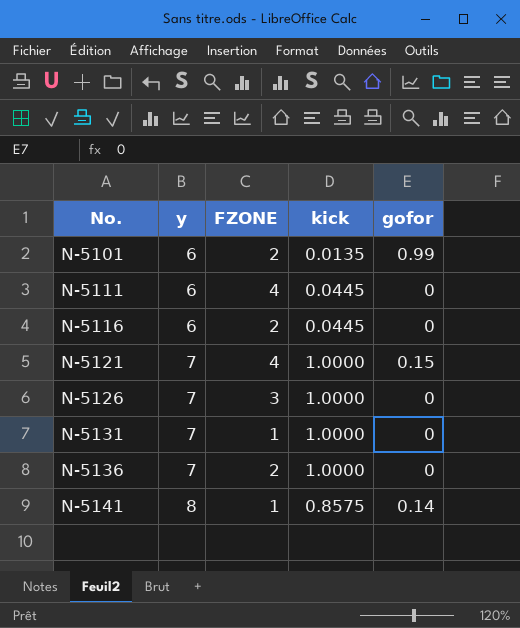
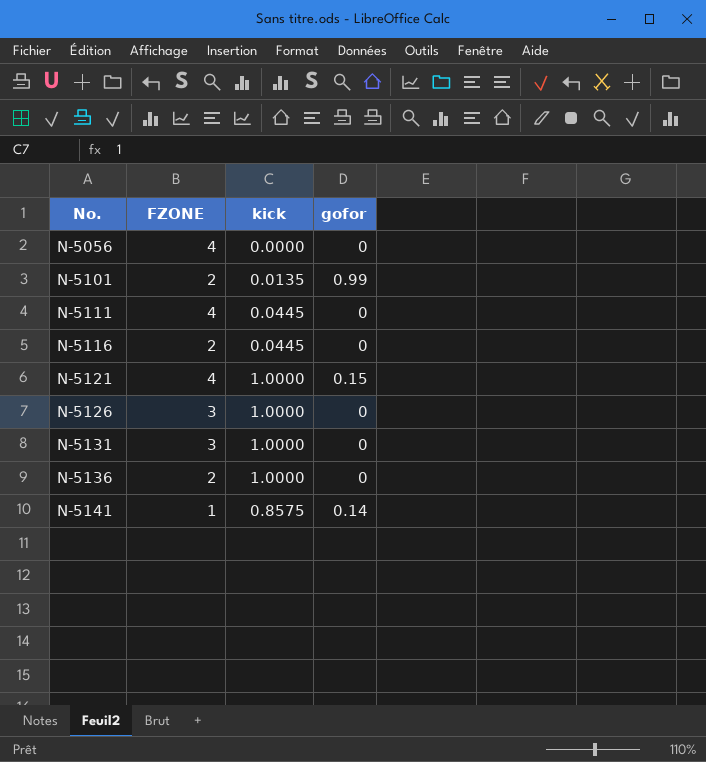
column y | position: 2 -> none
row N-5056: none -> 4 | 0.0000 | 0
N-5131 | FZONE: 1 -> 3

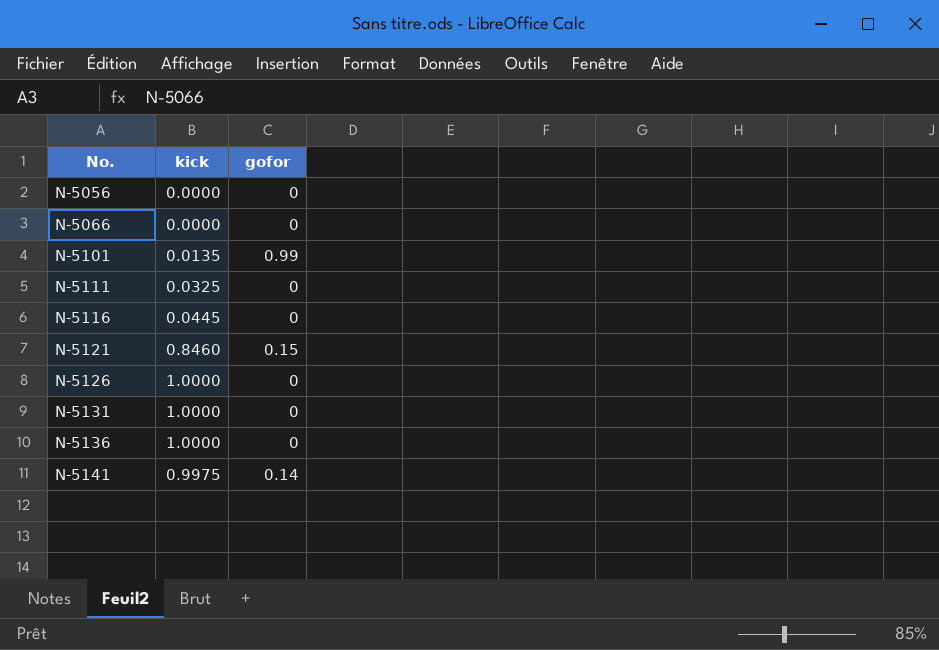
column FZONE | position: 2 -> none
row N-5066: none -> 0.0000 | 0
N-5111 | kick: 0.0445 -> 0.0325
N-5121 | kick: 1.0000 -> 0.8460
N-5141 | kick: 0.8575 -> 0.9975

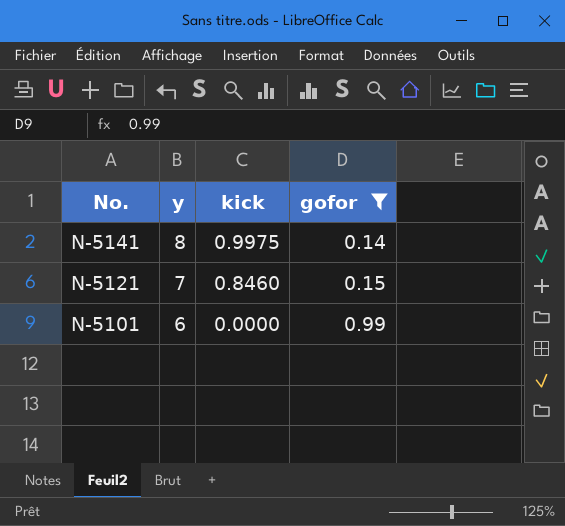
filter: none -> gofor != 0
row order: No. ascending -> No. descending
column y | position: none -> 2
N-5101 | kick: 0.0135 -> 0.0000

